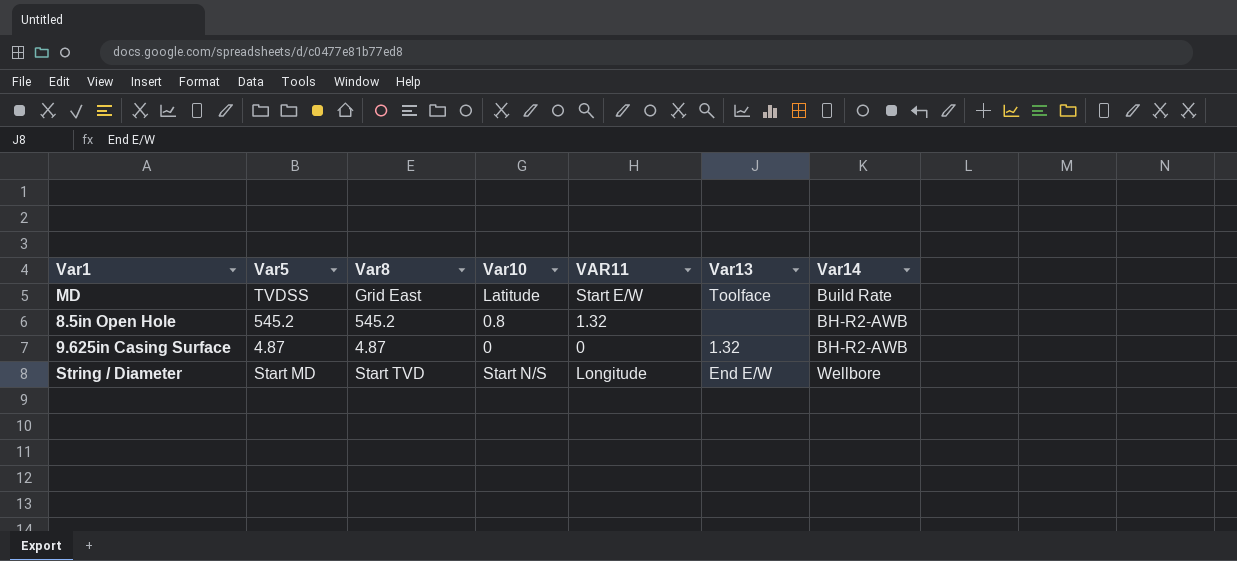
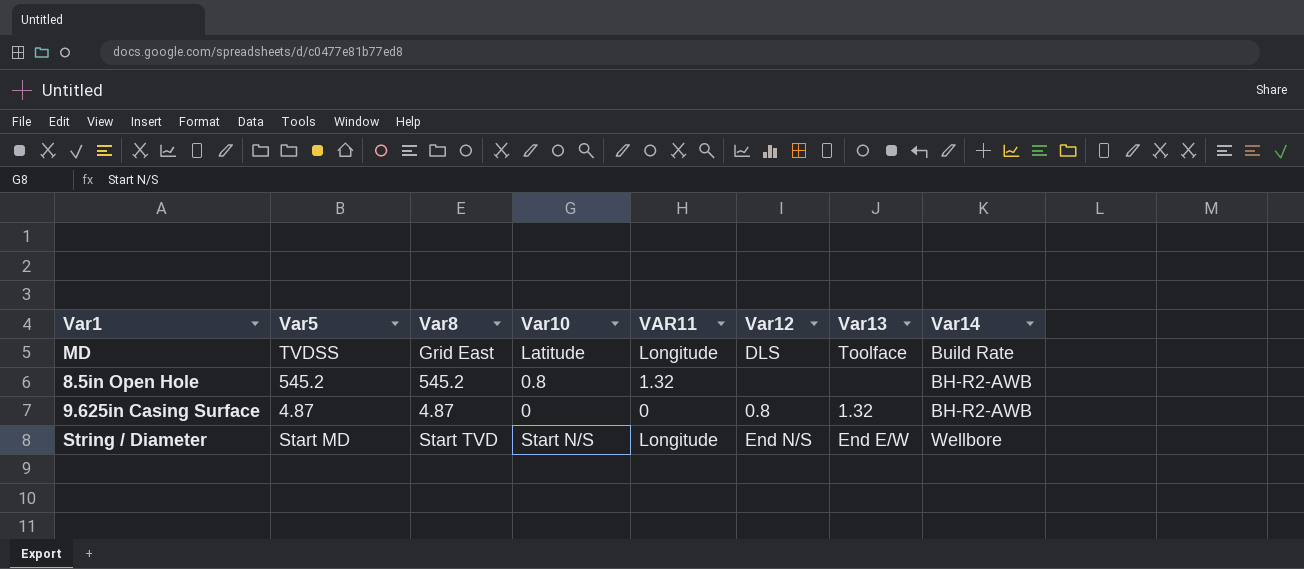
column Var12 | position: none -> 6
MD | VAR11: Start E/W -> Longitude

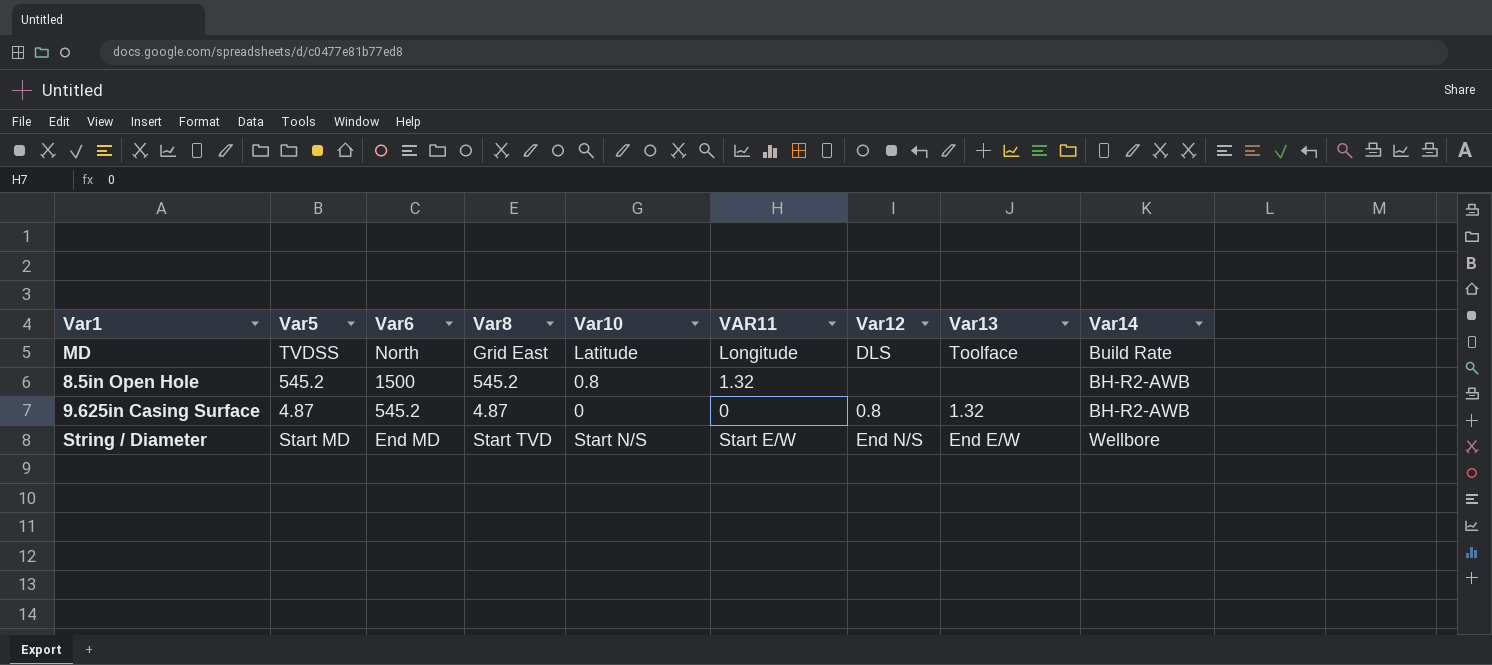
column Var6 | position: none -> 3
String / Diameter | VAR11: Longitude -> Start E/W

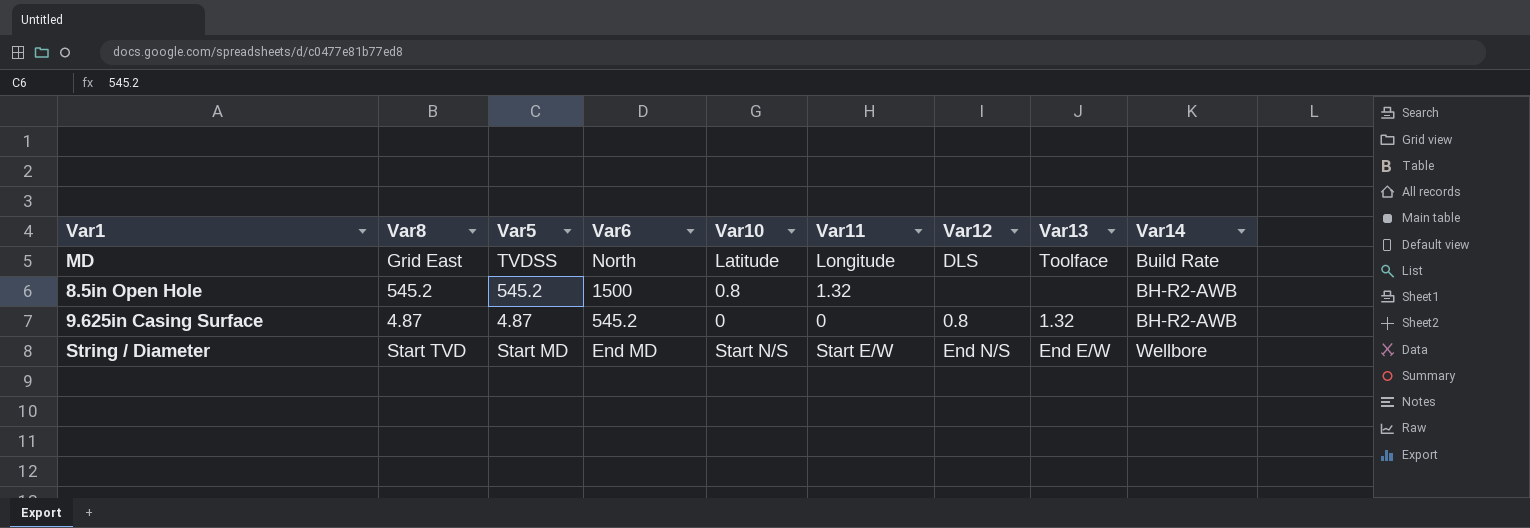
column Var8 | position: 4 -> 2
column name: VAR11 -> Var11

